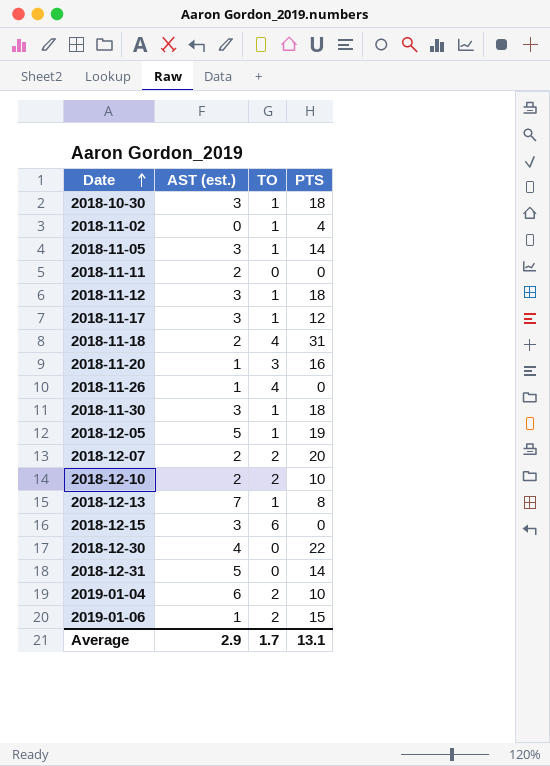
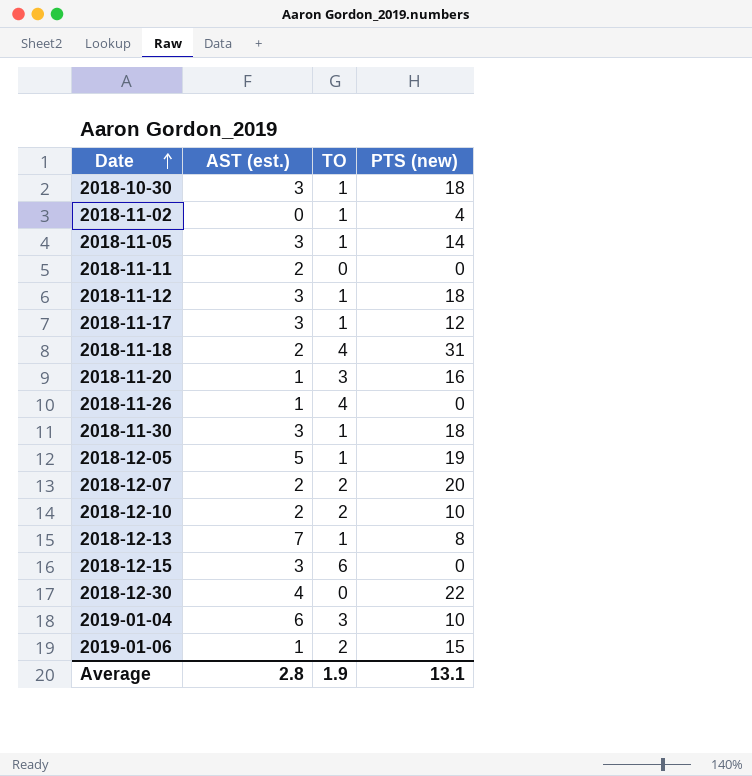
column name: PTS -> PTS (new)
row 2018-12-31: 5 | 0 | 14 -> none
2019-01-04 | TO: 2 -> 3
Average | AST (est.): 2.9 -> 2.8
Average | TO: 1.7 -> 1.9

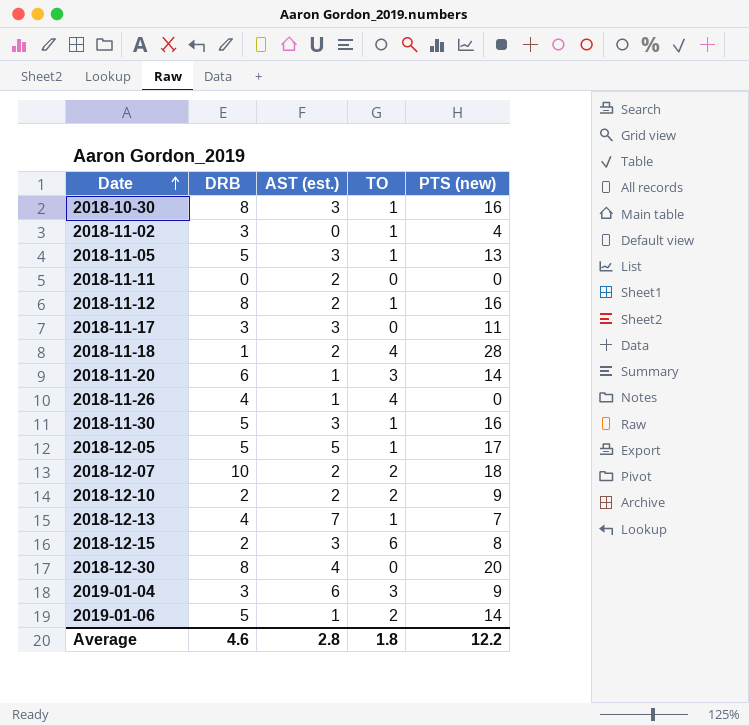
column DRB | position: none -> 2
2018-10-30 | PTS (new): 18 -> 16
2018-11-05 | PTS (new): 14 -> 13
2018-11-12 | AST (est.): 3 -> 2
2018-11-12 | PTS (new): 18 -> 16
2018-11-17 | TO: 1 -> 0
2018-11-17 | PTS (new): 12 -> 11
2018-11-18 | PTS (new): 31 -> 28
2018-11-20 | PTS (new): 16 -> 14
2018-11-30 | PTS (new): 18 -> 16
2018-12-05 | PTS (new): 19 -> 17
2018-12-07 | PTS (new): 20 -> 18
2018-12-10 | PTS (new): 10 -> 9
2018-12-13 | PTS (new): 8 -> 7
2018-12-15 | PTS (new): 0 -> 8
2018-12-30 | PTS (new): 22 -> 20
2019-01-04 | PTS (new): 10 -> 9
2019-01-06 | PTS (new): 15 -> 14
Average | TO: 1.9 -> 1.8
Average | PTS (new): 13.1 -> 12.2

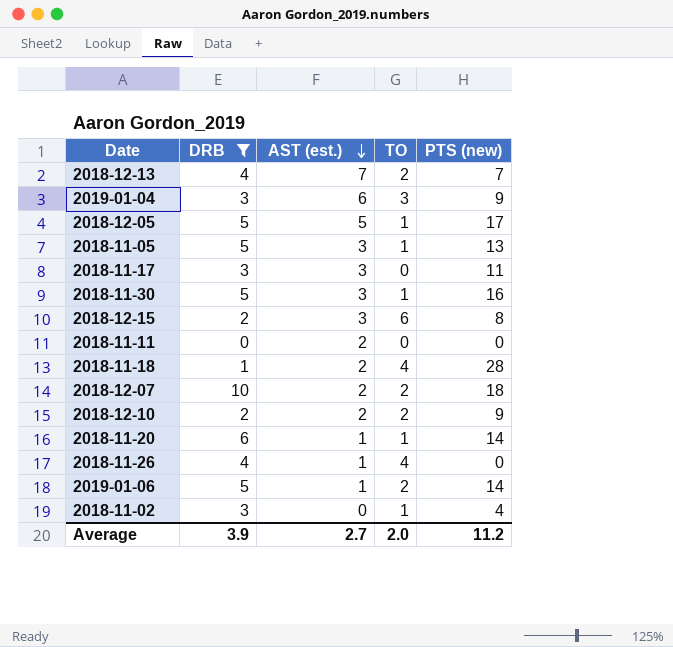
filter: none -> DRB != 8
row order: Date ascending -> AST (est.) descending
2018-12-13 | TO: 1 -> 2
2018-11-20 | TO: 3 -> 1
Average | DRB: 4.6 -> 3.9
Average | AST (est.): 2.8 -> 2.7
Average | TO: 1.8 -> 2.0
Average | PTS (new): 12.2 -> 11.2

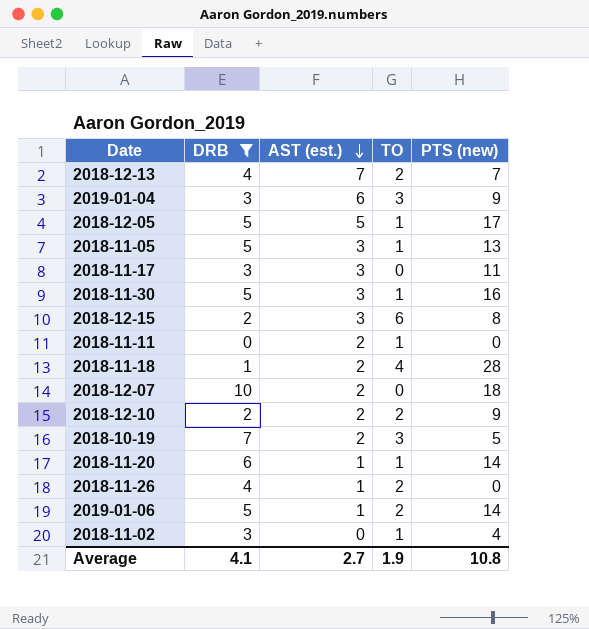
2018-11-11 | TO: 0 -> 1
2018-12-07 | TO: 2 -> 0
row 2018-10-19: none -> 7 | 2 | 3 | 5
2018-11-26 | TO: 4 -> 2
Average | DRB: 3.9 -> 4.1
Average | TO: 2.0 -> 1.9
Average | PTS (new): 11.2 -> 10.8

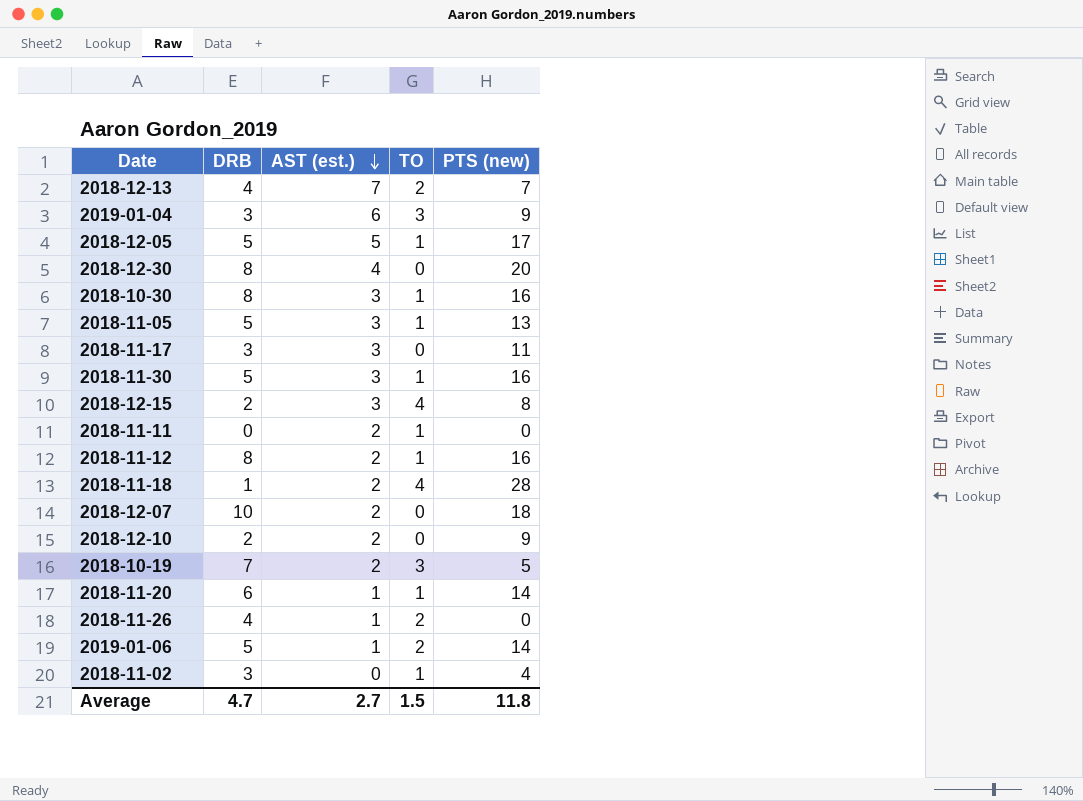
filter: DRB != 8 -> none
2018-12-15 | TO: 6 -> 4
2018-12-10 | TO: 2 -> 0
Average | DRB: 4.1 -> 4.7
Average | TO: 1.9 -> 1.5
Average | PTS (new): 10.8 -> 11.8

